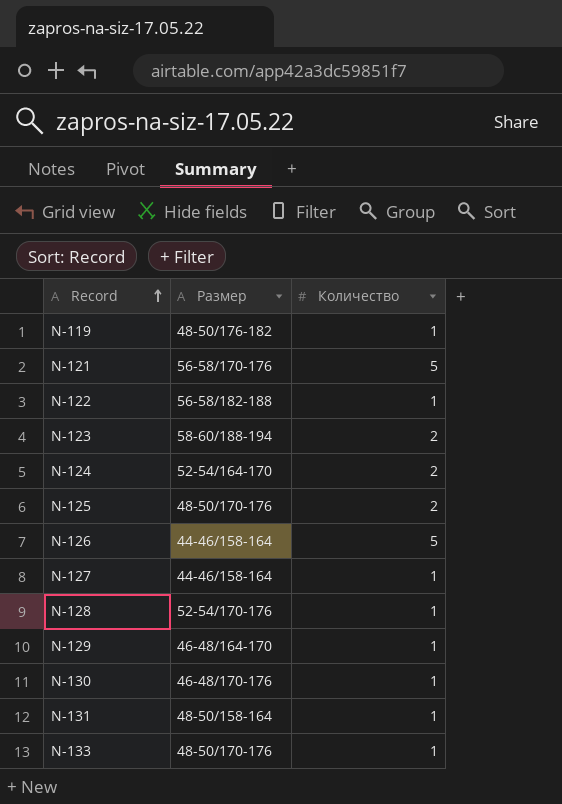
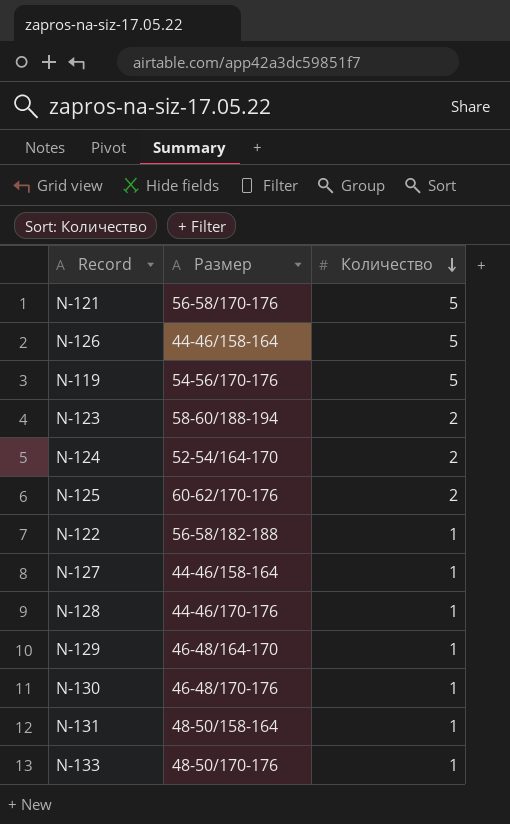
row order: Record ascending -> Количество descending
N-119 | Размер: 48-50/176-182 -> 54-56/170-176
N-119 | Количество: 1 -> 5
N-125 | Размер: 48-50/170-176 -> 60-62/170-176
N-128 | Размер: 52-54/170-176 -> 44-46/170-176

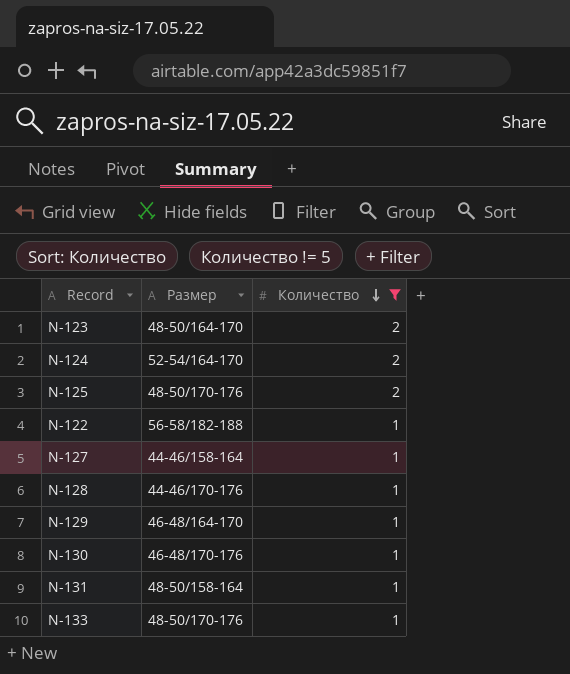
filter: none -> Количество != 5
N-123 | Размер: 58-60/188-194 -> 48-50/164-170
N-125 | Размер: 60-62/170-176 -> 48-50/170-176

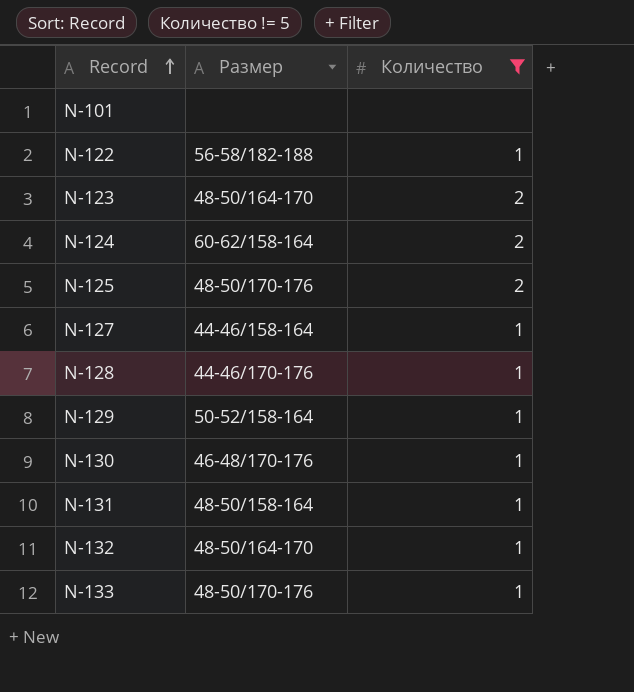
row order: Количество descending -> Record ascending
row N-101: none -> none | none
N-124 | Размер: 52-54/164-170 -> 60-62/158-164
N-129 | Размер: 46-48/164-170 -> 50-52/158-164
row N-132: none -> 48-50/164-170 | 1

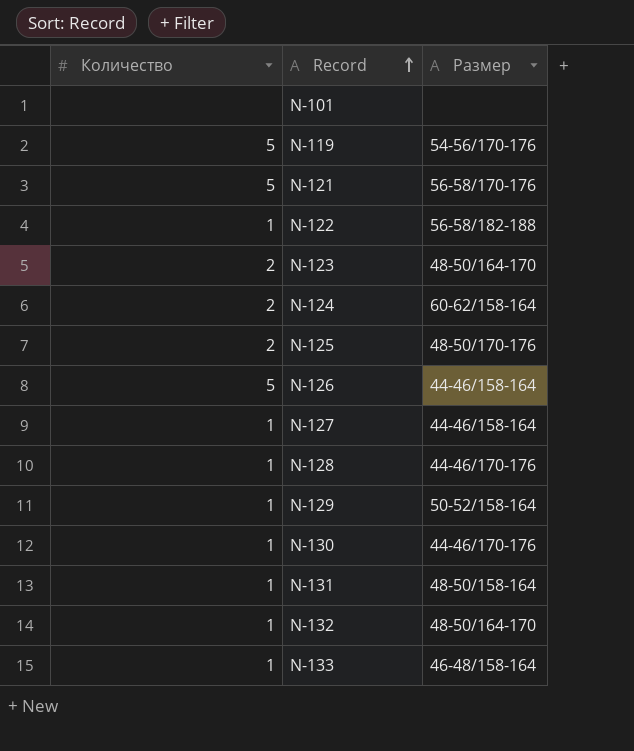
filter: Количество != 5 -> none
column Количество | position: 3 -> 1
N-130 | Размер: 46-48/170-176 -> 44-46/170-176
N-133 | Размер: 48-50/170-176 -> 46-48/158-164

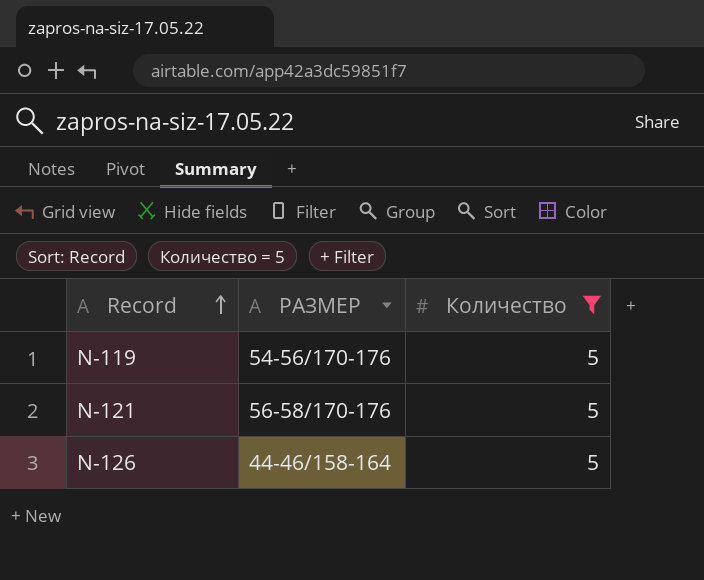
filter: none -> Количество = 5
column name: Размер -> РАЗМЕР
column Количество | position: 1 -> 3

